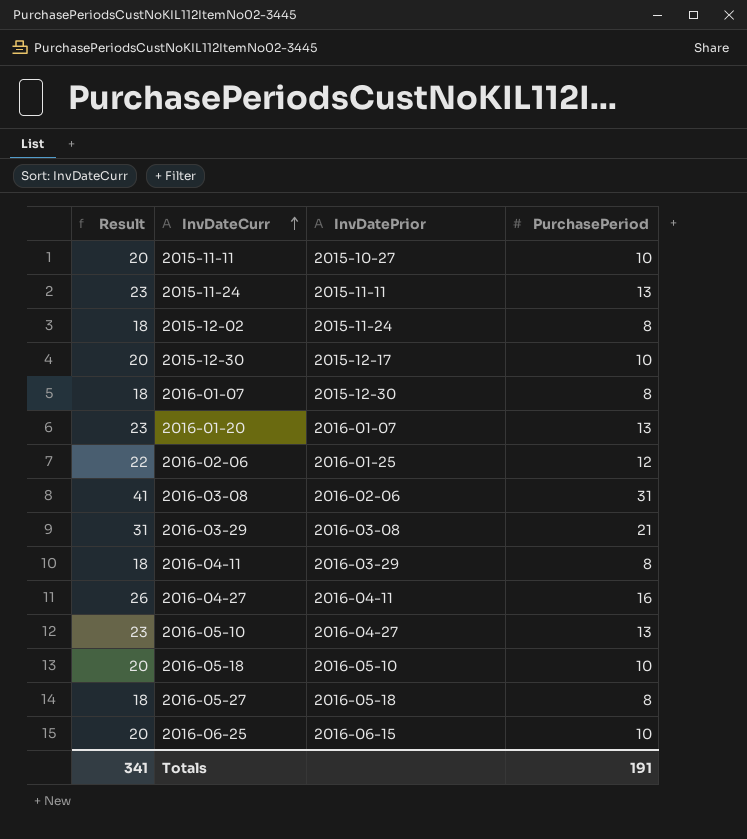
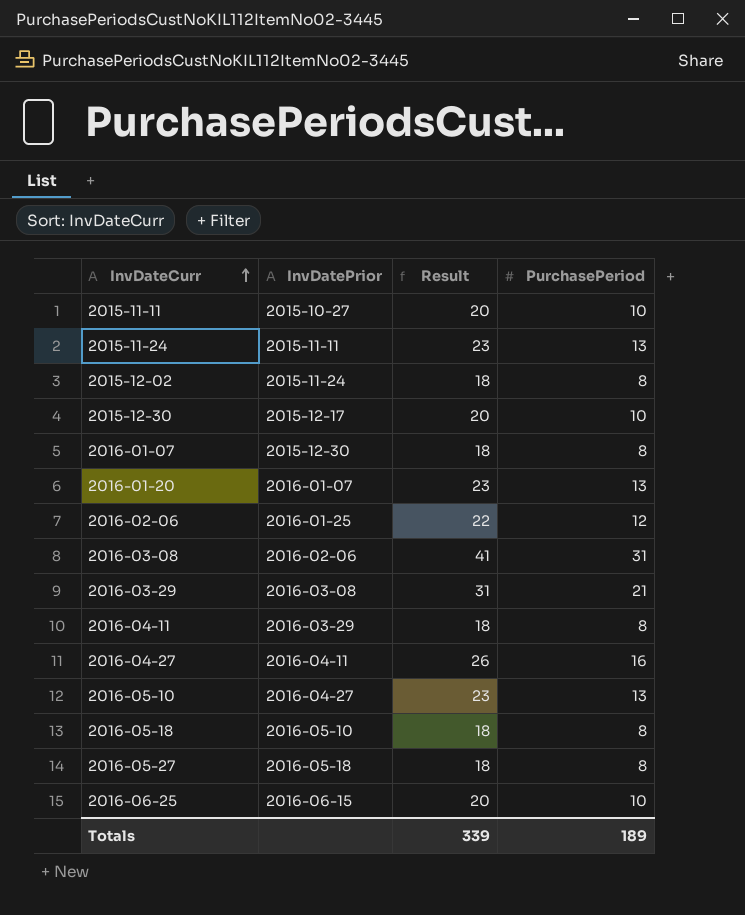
column Result | position: 1 -> 3
2016-05-18 | Result: 20 -> 18
2016-05-18 | PurchasePeriod: 10 -> 8
Totals | Result: 341 -> 339
Totals | PurchasePeriod: 191 -> 189

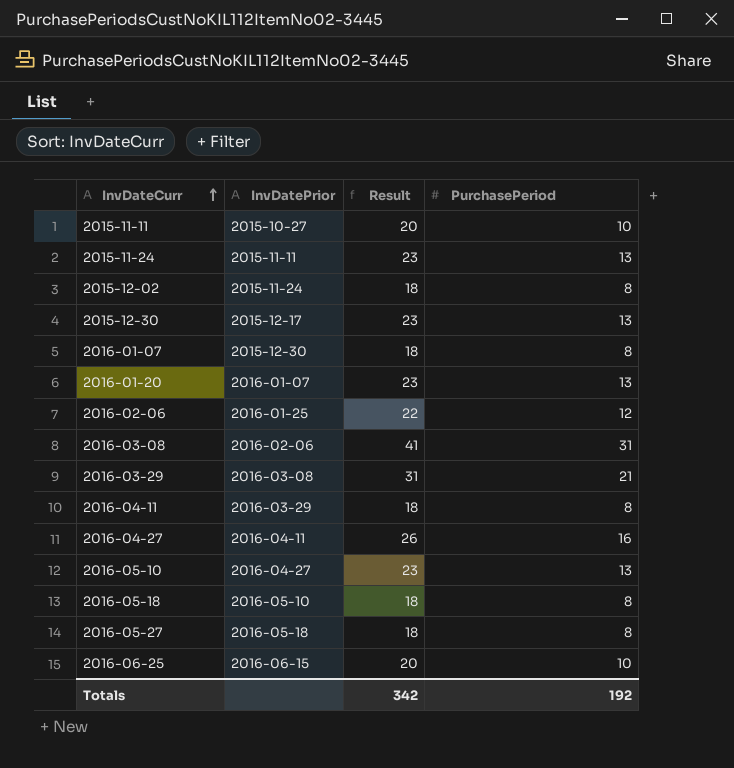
2015-12-30 | Result: 20 -> 23
2015-12-30 | PurchasePeriod: 10 -> 13
Totals | Result: 339 -> 342
Totals | PurchasePeriod: 189 -> 192

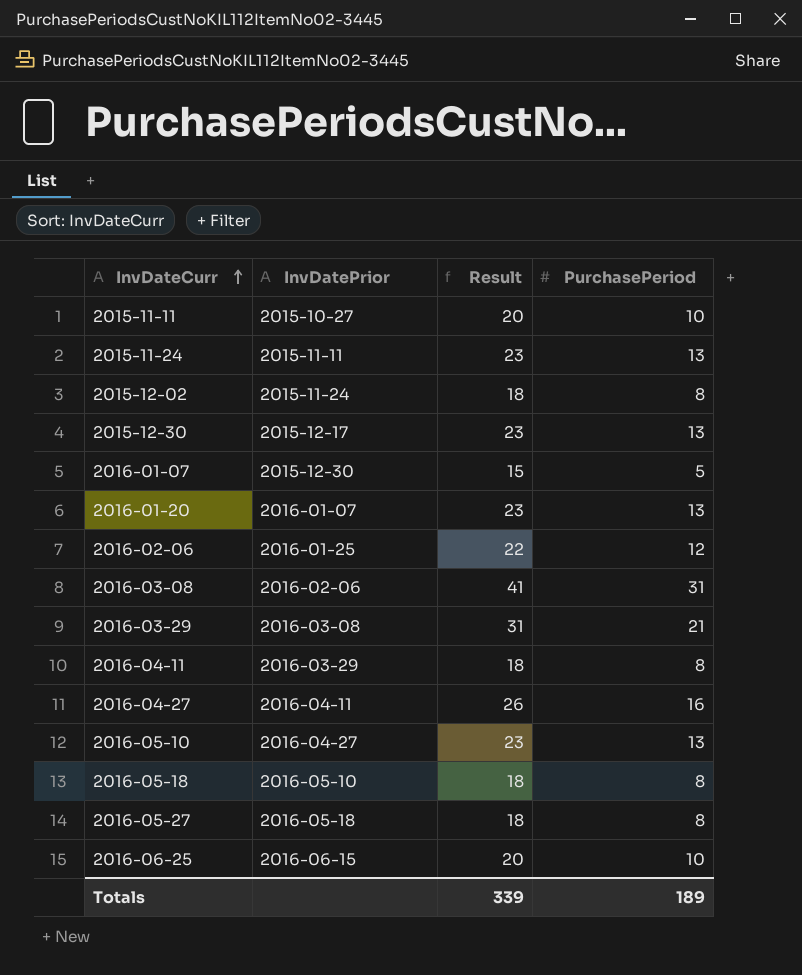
2016-01-07 | Result: 18 -> 15
2016-01-07 | PurchasePeriod: 8 -> 5
Totals | Result: 342 -> 339
Totals | PurchasePeriod: 192 -> 189

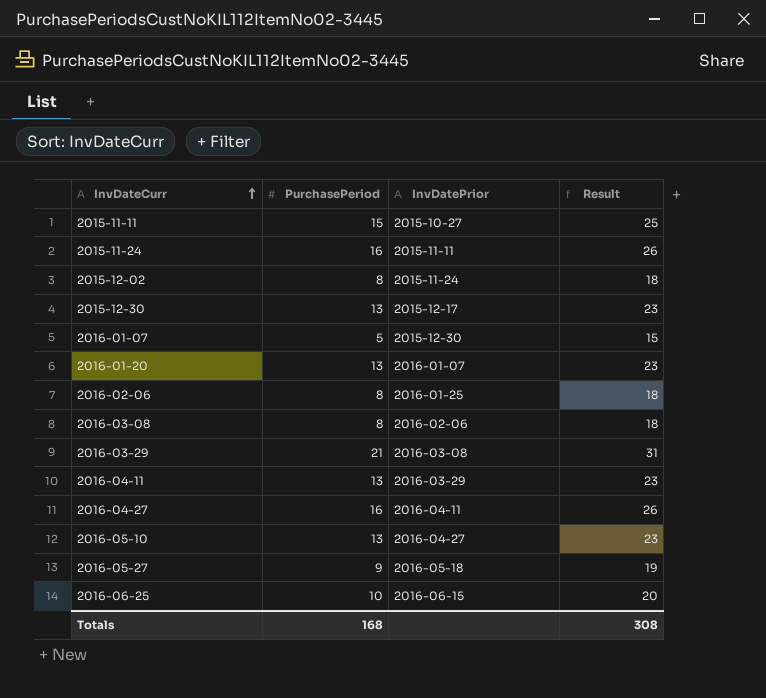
column PurchasePeriod | position: 4 -> 2
row 2016-05-18: 2016-05-10 | 18 | 8 -> none
2015-11-11 | PurchasePeriod: 10 -> 15
2015-11-11 | Result: 20 -> 25
2015-11-24 | PurchasePeriod: 13 -> 16
2015-11-24 | Result: 23 -> 26
2016-02-06 | PurchasePeriod: 12 -> 8
2016-02-06 | Result: 22 -> 18
2016-03-08 | PurchasePeriod: 31 -> 8
2016-03-08 | Result: 41 -> 18
2016-04-11 | PurchasePeriod: 8 -> 13
2016-04-11 | Result: 18 -> 23
2016-05-27 | PurchasePeriod: 8 -> 9
2016-05-27 | Result: 18 -> 19
Totals | PurchasePeriod: 189 -> 168
Totals | Result: 339 -> 308

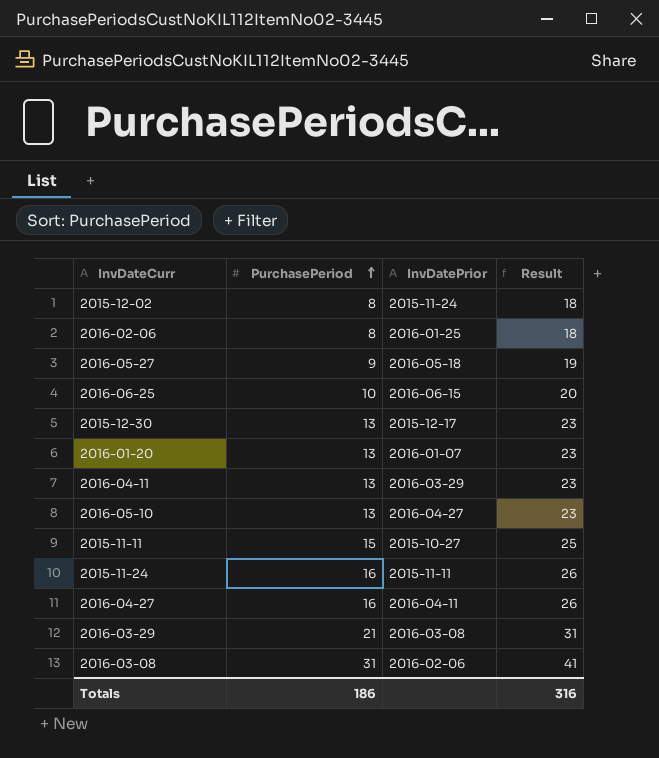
row order: InvDateCurr ascending -> PurchasePeriod ascending
row 2016-01-07: 5 | 2015-12-30 | 15 -> none
2016-03-08 | PurchasePeriod: 8 -> 31
2016-03-08 | Result: 18 -> 41
Totals | PurchasePeriod: 168 -> 186
Totals | Result: 308 -> 316

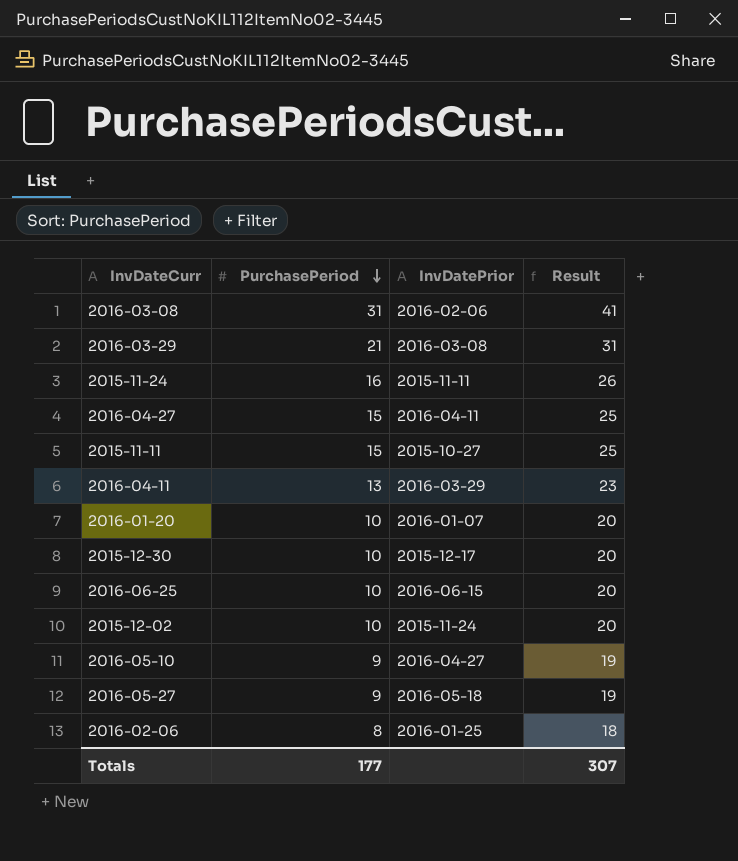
row order: PurchasePeriod ascending -> PurchasePeriod descending
2016-04-27 | PurchasePeriod: 16 -> 15
2016-04-27 | Result: 26 -> 25
2016-01-20 | PurchasePeriod: 13 -> 10
2016-01-20 | Result: 23 -> 20
2015-12-30 | PurchasePeriod: 13 -> 10
2015-12-30 | Result: 23 -> 20
2015-12-02 | PurchasePeriod: 8 -> 10
2015-12-02 | Result: 18 -> 20
2016-05-10 | PurchasePeriod: 13 -> 9
2016-05-10 | Result: 23 -> 19
Totals | PurchasePeriod: 186 -> 177
Totals | Result: 316 -> 307

